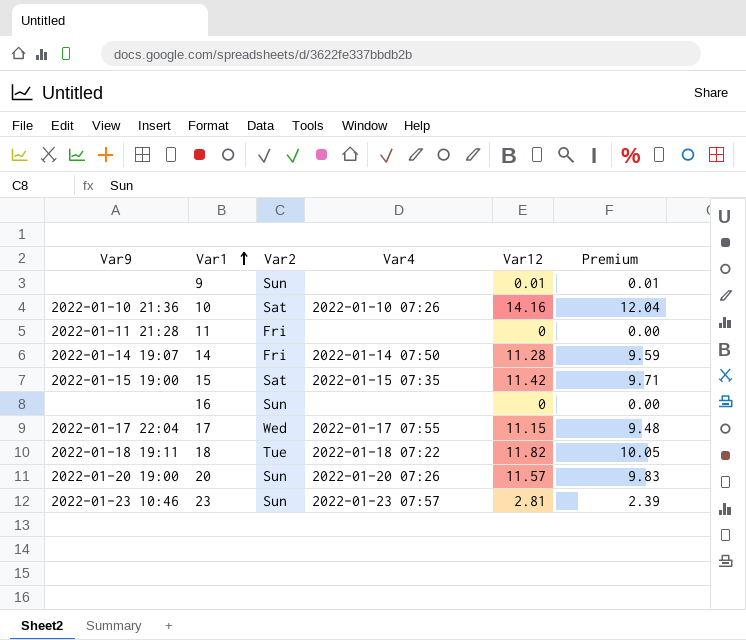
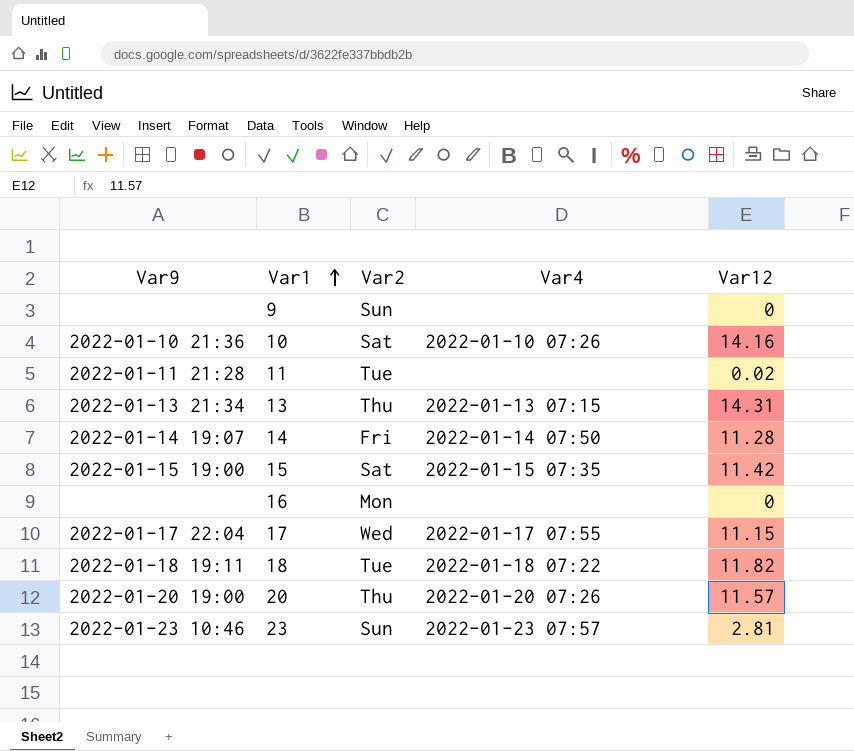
column Premium | formula: [Var12] * 0.85 -> none
9 | Var12: 0.01 -> 0
11 | Var2: Fri -> Tue
11 | Var12: 0 -> 0.02
row 13: none -> 2022-01-13 21:34 | Thu | 2022-01-13 07:15 | 14.31
16 | Var2: Sun -> Mon
20 | Var2: Sun -> Thu

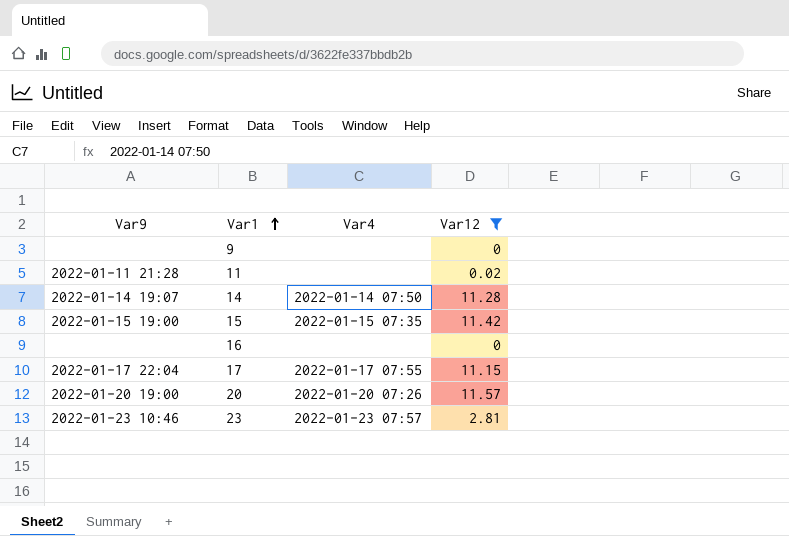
filter: none -> Var12 <= 11.57
column Var2 | position: 3 -> none

